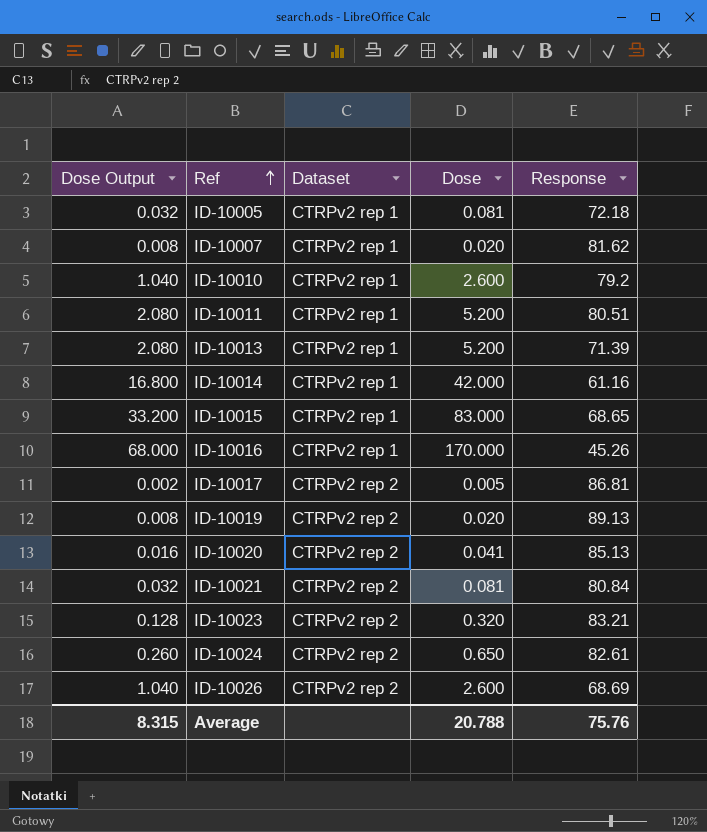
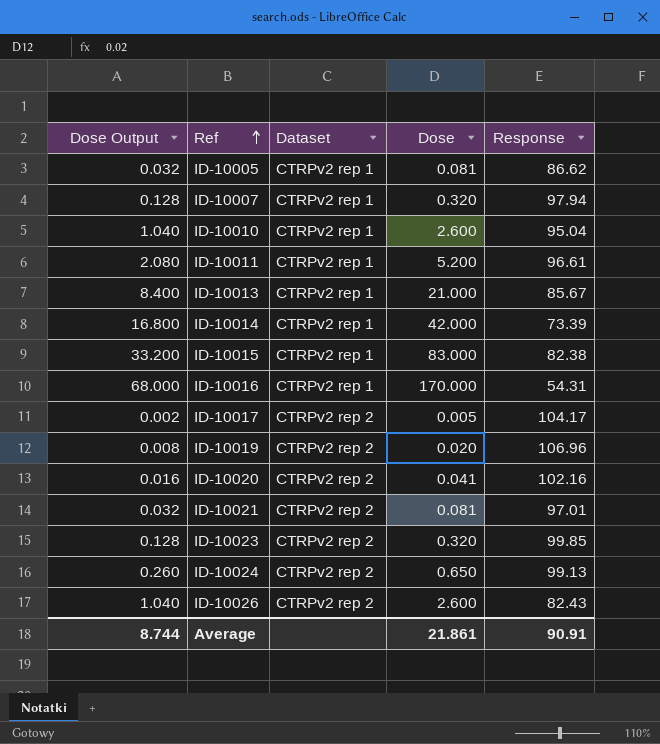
ID-10005 | Response: 72.18 -> 86.62
ID-10007 | Dose Output: 0.008 -> 0.128
ID-10007 | Dose: 0.020 -> 0.320
ID-10007 | Response: 81.62 -> 97.94
ID-10010 | Response: 79.2 -> 95.04
ID-10011 | Response: 80.51 -> 96.61
ID-10013 | Dose Output: 2.080 -> 8.400
ID-10013 | Dose: 5.200 -> 21.000
ID-10013 | Response: 71.39 -> 85.67
ID-10014 | Response: 61.16 -> 73.39
ID-10015 | Response: 68.65 -> 82.38
ID-10016 | Response: 45.26 -> 54.31
ID-10017 | Response: 86.81 -> 104.17
ID-10019 | Response: 89.13 -> 106.96
ID-10020 | Response: 85.13 -> 102.16
ID-10021 | Response: 80.84 -> 97.01
ID-10023 | Response: 83.21 -> 99.85
ID-10024 | Response: 82.61 -> 99.13
ID-10026 | Response: 68.69 -> 82.43
Average | Dose Output: 8.315 -> 8.744
Average | Dose: 20.788 -> 21.861
Average | Response: 75.76 -> 90.91

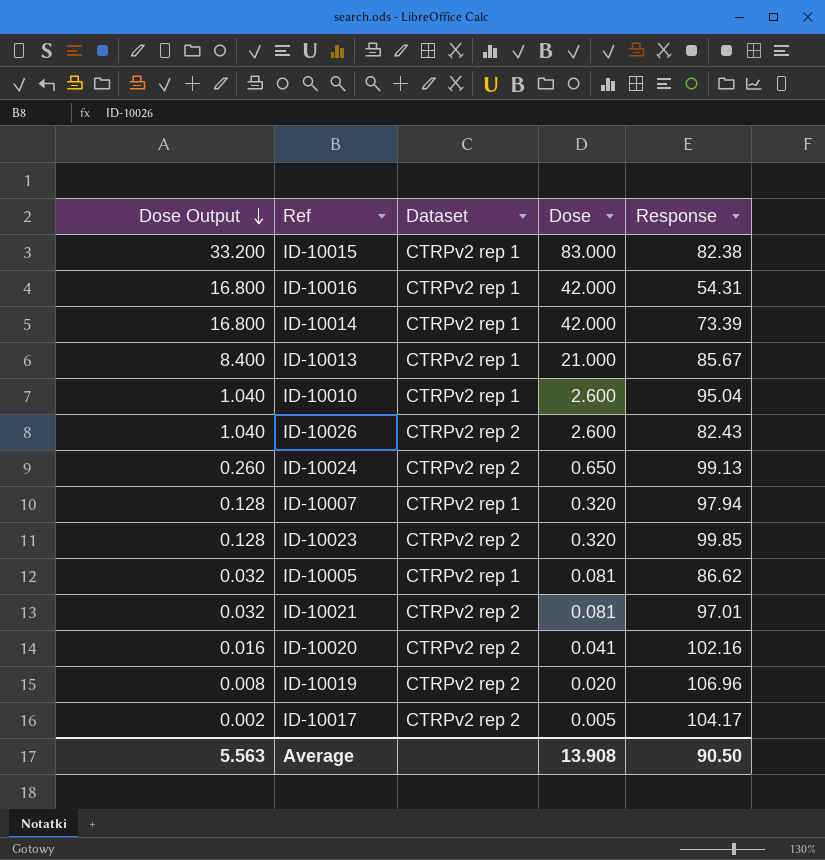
row order: Ref ascending -> Dose Output descending
row ID-10011: 2.080 | CTRPv2 rep 1 | 5.200 | 96.61 -> none
ID-10016 | Dose Output: 68.000 -> 16.800
ID-10016 | Dose: 170.000 -> 42.000
Average | Dose Output: 8.744 -> 5.563
Average | Dose: 21.861 -> 13.908
Average | Response: 90.91 -> 90.50

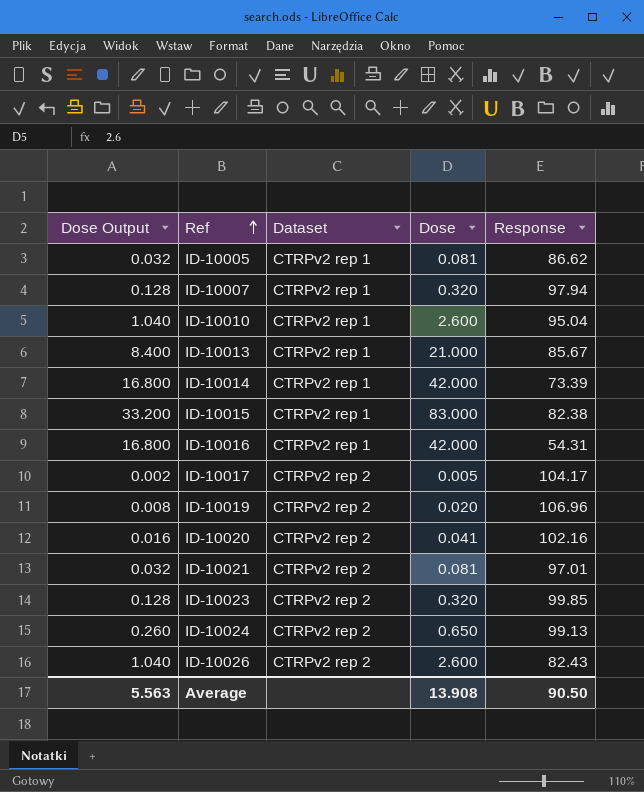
row order: Dose Output descending -> Ref ascending

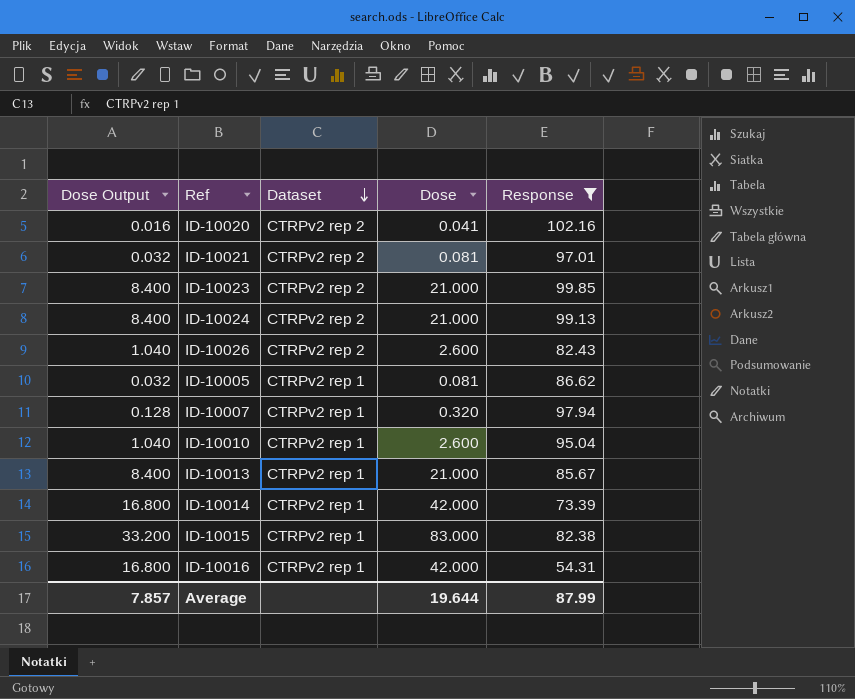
filter: none -> Response <= 102.16
row order: Ref ascending -> Dataset descending
ID-10023 | Dose Output: 0.128 -> 8.400
ID-10023 | Dose: 0.320 -> 21.000
ID-10024 | Dose Output: 0.260 -> 8.400
ID-10024 | Dose: 0.650 -> 21.000
Average | Dose Output: 5.563 -> 7.857
Average | Dose: 13.908 -> 19.644
Average | Response: 90.50 -> 87.99

